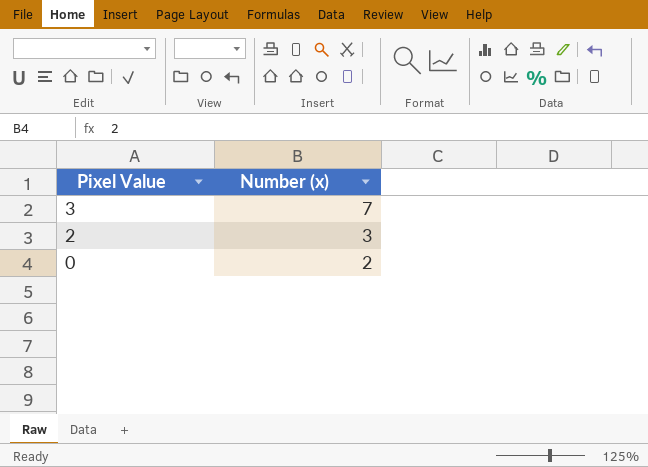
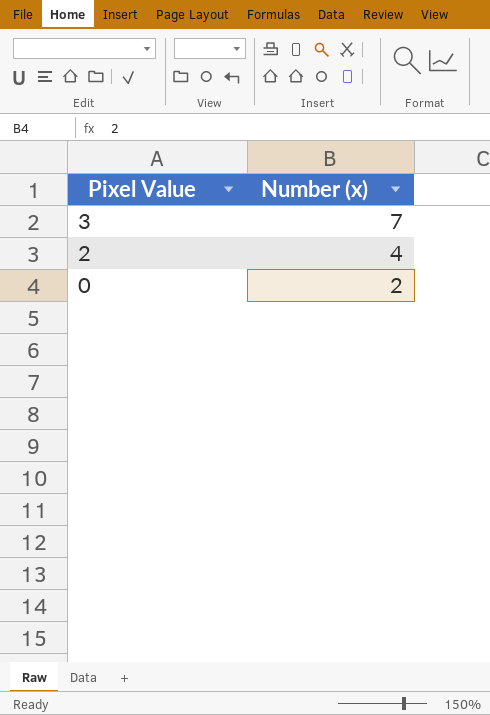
2 | Number (x): 3 -> 4

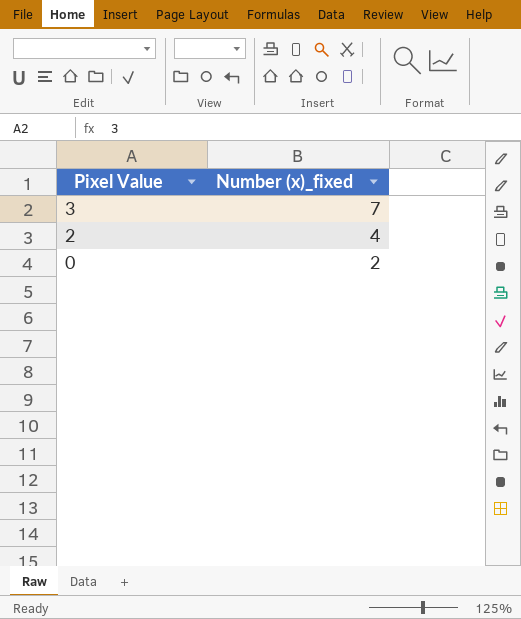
column name: Number (x) -> Number (x)_fixed

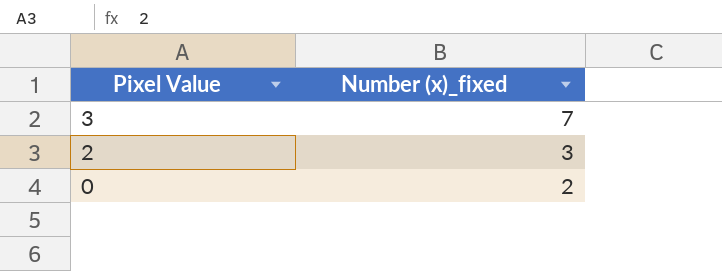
2 | Number (x)_fixed: 4 -> 3

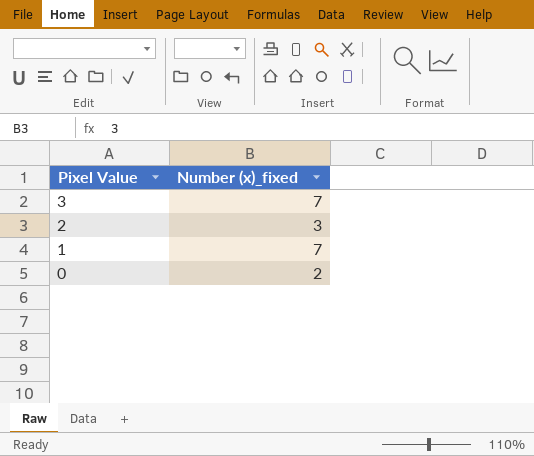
row 1: none -> 7

